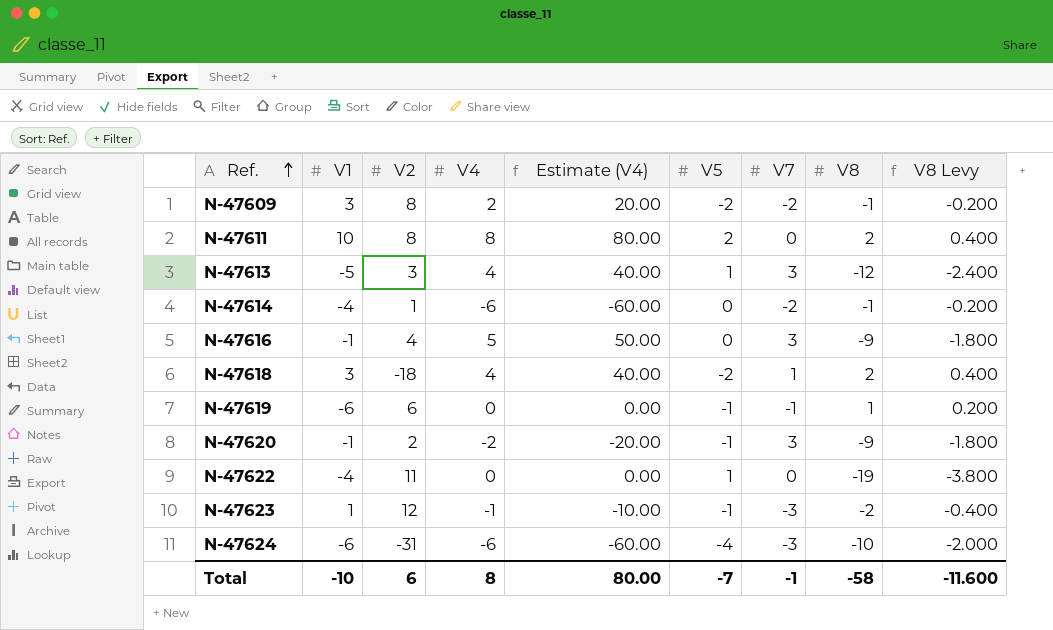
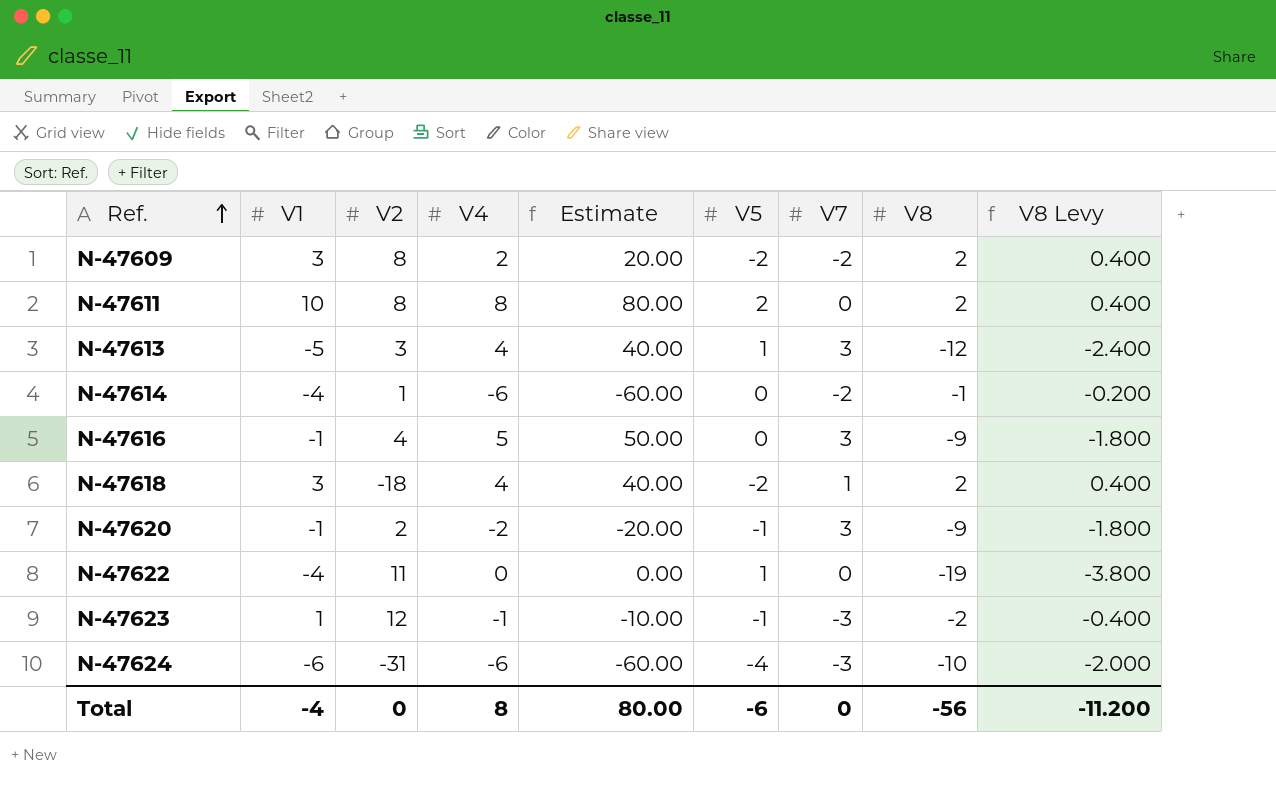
column name: Estimate (V4) -> Estimate
row N-47619: -6 | 6 | 0 | 0.00 | -1 | -1 | 1 | 0.200 -> none
N-47609 | V8: -1 -> 2
N-47609 | V8 Levy: -0.200 -> 0.400
Total | V1: -10 -> -4
Total | V2: 6 -> 0
Total | V5: -7 -> -6
Total | V7: -1 -> 0
Total | V8: -58 -> -56
Total | V8 Levy: -11.600 -> -11.200

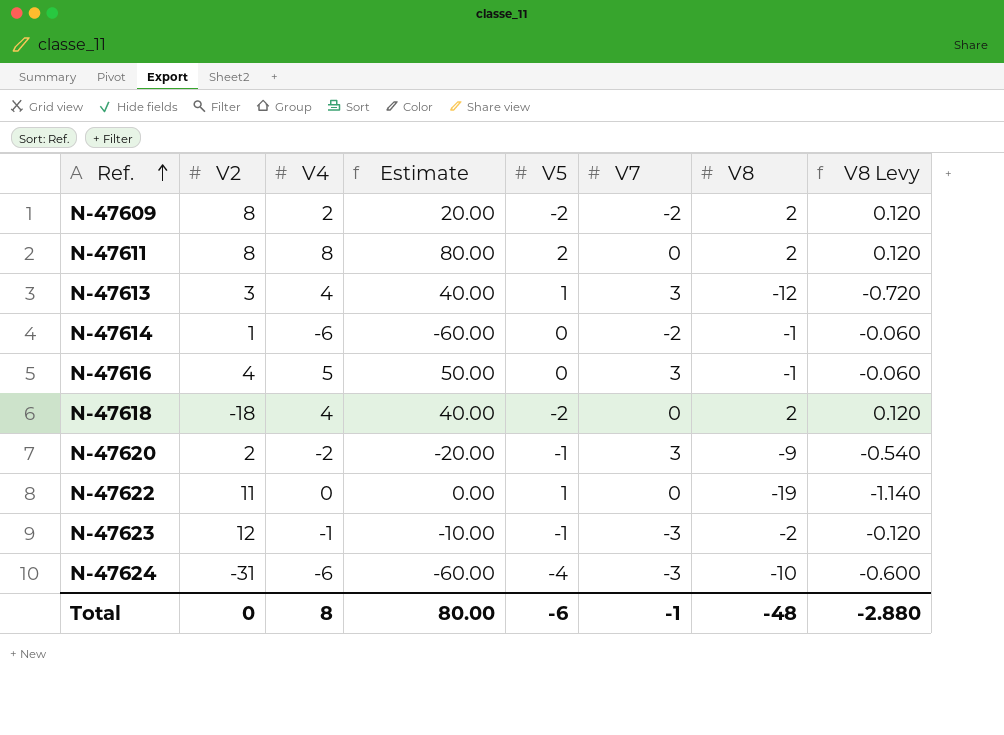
column V1 | position: 2 -> none
column V8 Levy | formula: [V8] * 0.2 -> [V8] * 0.06
N-47616 | V8: -9 -> -1
N-47618 | V7: 1 -> 0
Total | V7: 0 -> -1
Total | V8: -56 -> -48
Total | V8 Levy: -11.200 -> -2.880

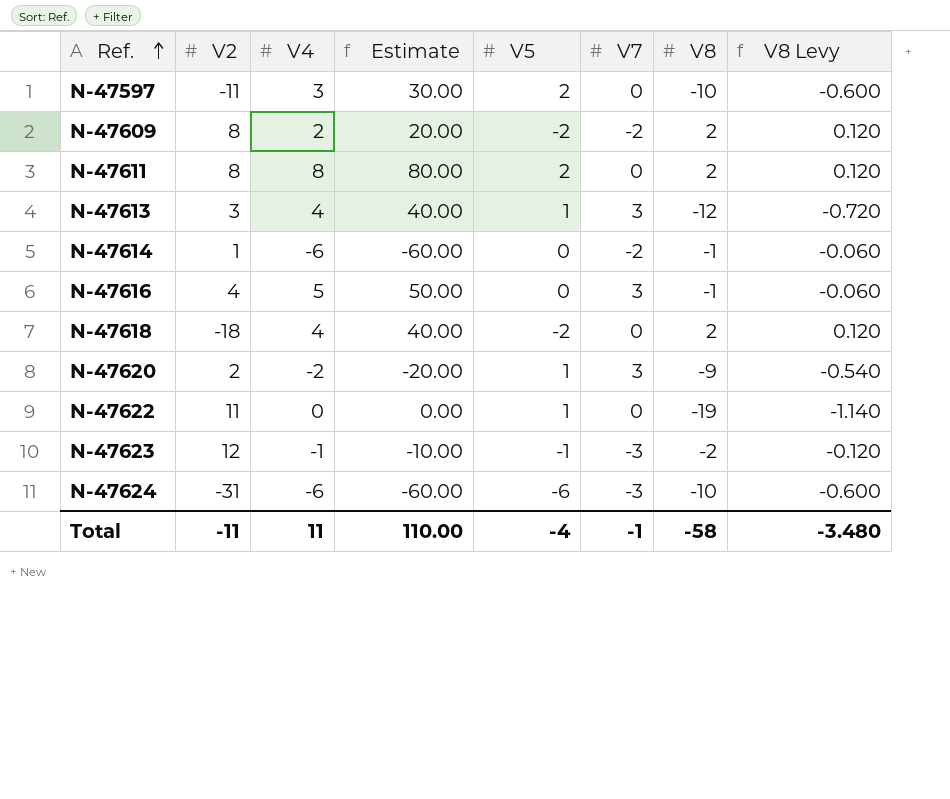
row N-47597: none -> -11 | 3 | 30.00 | 2 | 0 | -10 | -0.600
N-47620 | V5: -1 -> 1
N-47624 | V5: -4 -> -6
Total | V2: 0 -> -11
Total | V4: 8 -> 11
Total | Estimate: 80.00 -> 110.00
Total | V5: -6 -> -4
Total | V8: -48 -> -58
Total | V8 Levy: -2.880 -> -3.480

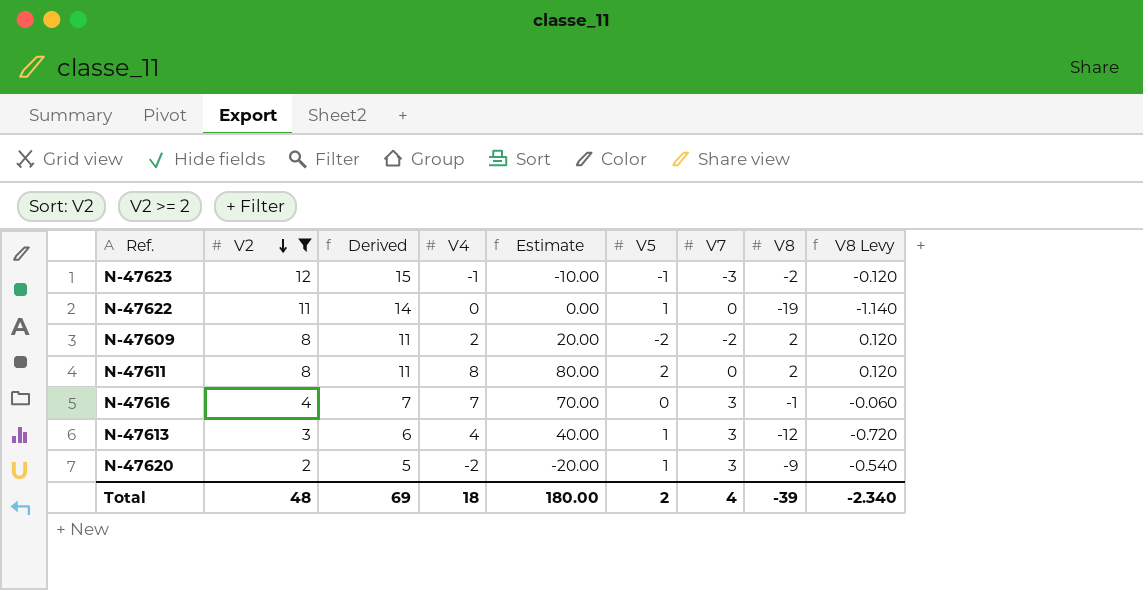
filter: none -> V2 >= 2
row order: Ref. ascending -> V2 descending
column Derived | formula: none -> [V2] + 3
N-47616 | V4: 5 -> 7
N-47616 | Estimate: 50.00 -> 70.00
Total | V2: -11 -> 48
Total | V4: 11 -> 18
Total | Estimate: 110.00 -> 180.00
Total | V5: -4 -> 2
Total | V7: -1 -> 4
Total | V8: -58 -> -39
Total | V8 Levy: -3.480 -> -2.340

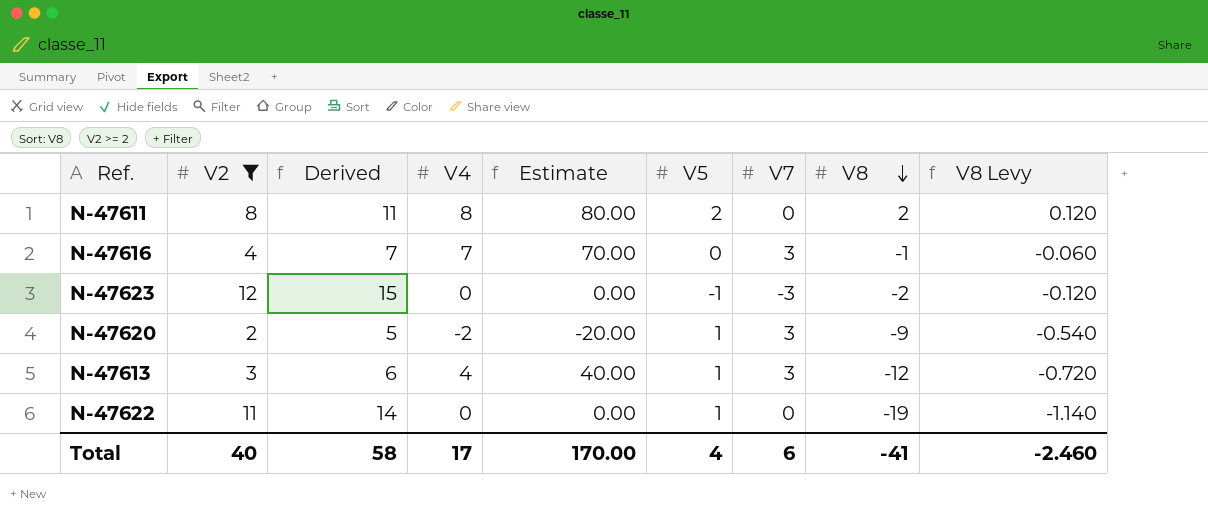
row order: V2 descending -> V8 descending
row N-47609: 8 | 11 | 2 | 20.00 | -2 | -2 | 2 | 0.120 -> none
N-47623 | V4: -1 -> 0
N-47623 | Estimate: -10.00 -> 0.00
Total | V2: 48 -> 40
Total | Derived: 69 -> 58
Total | V4: 18 -> 17
Total | Estimate: 180.00 -> 170.00
Total | V5: 2 -> 4
Total | V7: 4 -> 6
Total | V8: -39 -> -41
Total | V8 Levy: -2.340 -> -2.460

